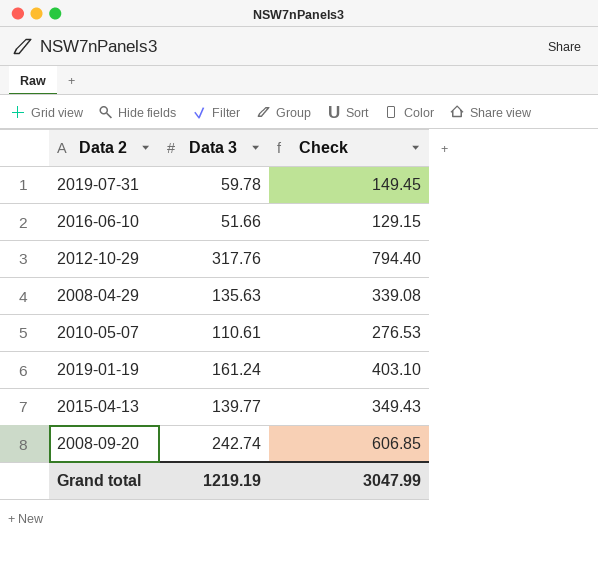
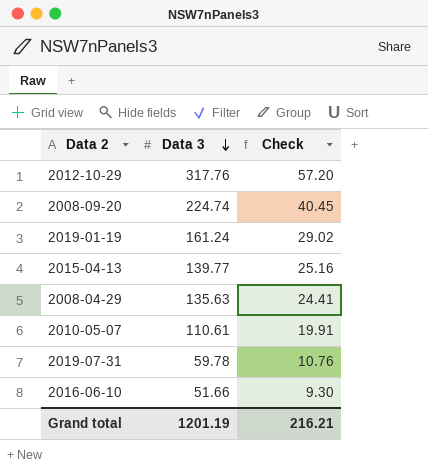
row order: none -> Data 3 descending
column Check | formula: [Data 3] * 2.5 -> [Data 3] * 0.18
2008-09-20 | Data 3: 242.74 -> 224.74
Grand total | Data 3: 1219.19 -> 1201.19
Grand total | Check: 3047.99 -> 216.21

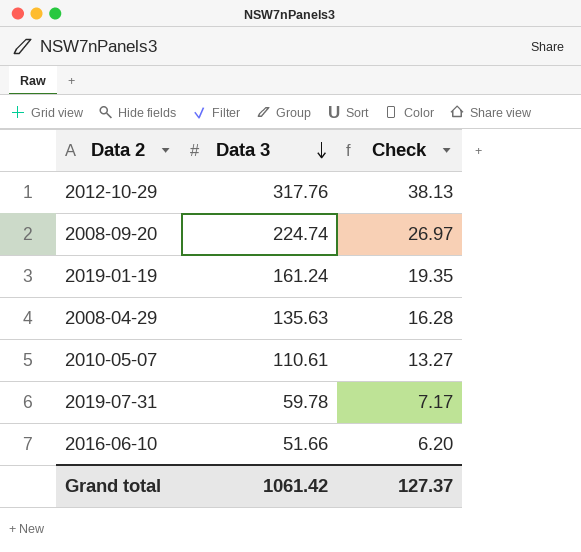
column Check | formula: [Data 3] * 0.18 -> [Data 3] * 0.12
row 2015-04-13: 139.77 | 25.16 -> none
Grand total | Data 3: 1201.19 -> 1061.42
Grand total | Check: 216.21 -> 127.37

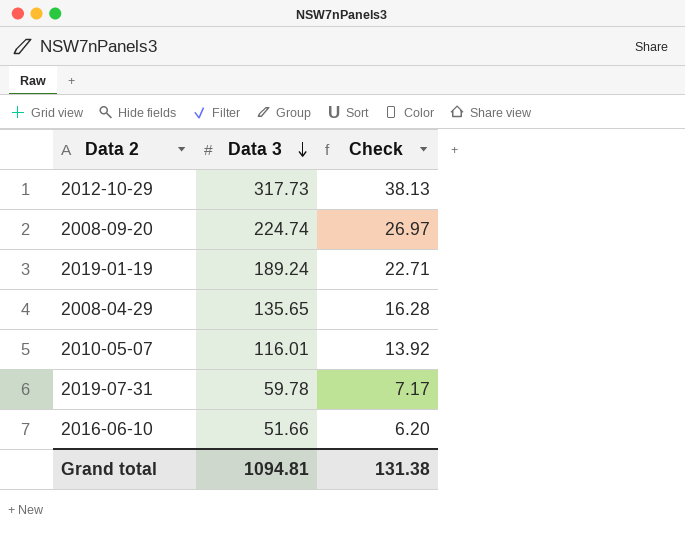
2012-10-29 | Data 3: 317.76 -> 317.73
2019-01-19 | Data 3: 161.24 -> 189.24
2019-01-19 | Check: 19.35 -> 22.71
2008-04-29 | Data 3: 135.63 -> 135.65
2010-05-07 | Data 3: 110.61 -> 116.01
2010-05-07 | Check: 13.27 -> 13.92
Grand total | Data 3: 1061.42 -> 1094.81
Grand total | Check: 127.37 -> 131.38

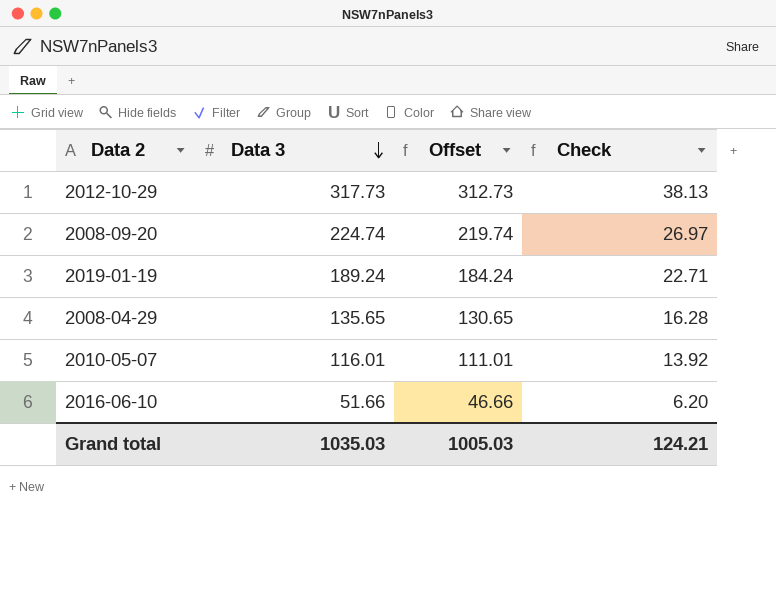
column Offset | formula: none -> [Data 3] - 5
row 2019-07-31: 59.78 | 7.17 -> none
Grand total | Data 3: 1094.81 -> 1035.03
Grand total | Check: 131.38 -> 124.21

